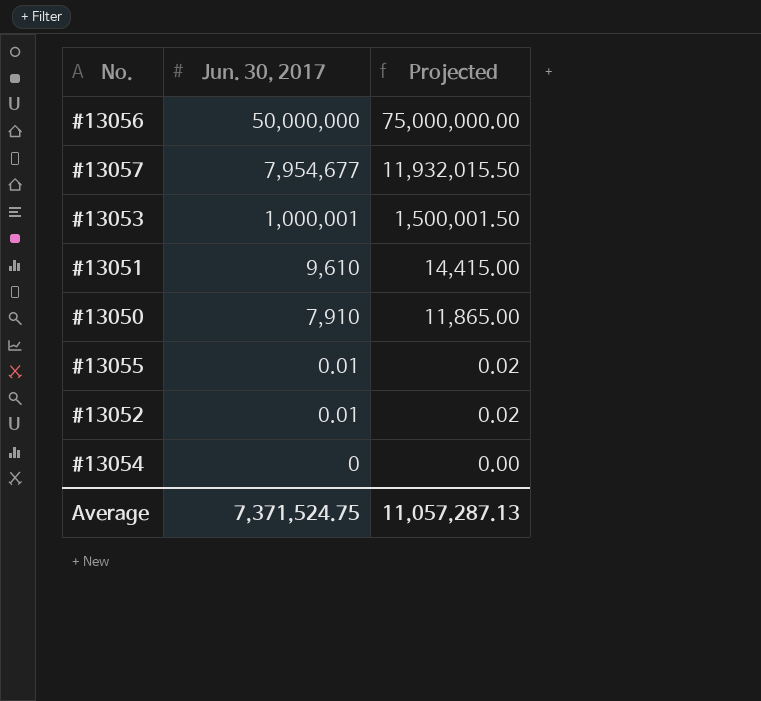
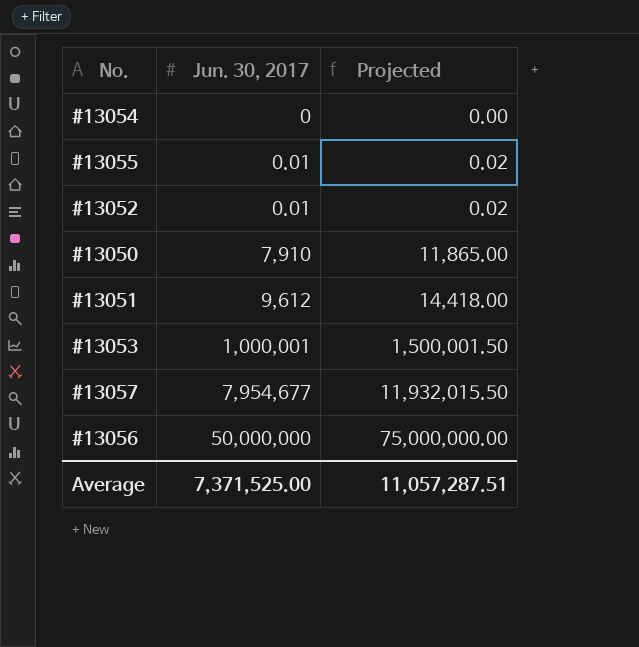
row order: Jun. 30, 2017 descending -> Jun. 30, 2017 ascending
#13051 | Jun. 30, 2017: 9,610 -> 9,612
#13051 | Projected: 14,415.00 -> 14,418.00
Average | Jun. 30, 2017: 7,371,524.75 -> 7,371,525.00
Average | Projected: 11,057,287.13 -> 11,057,287.51

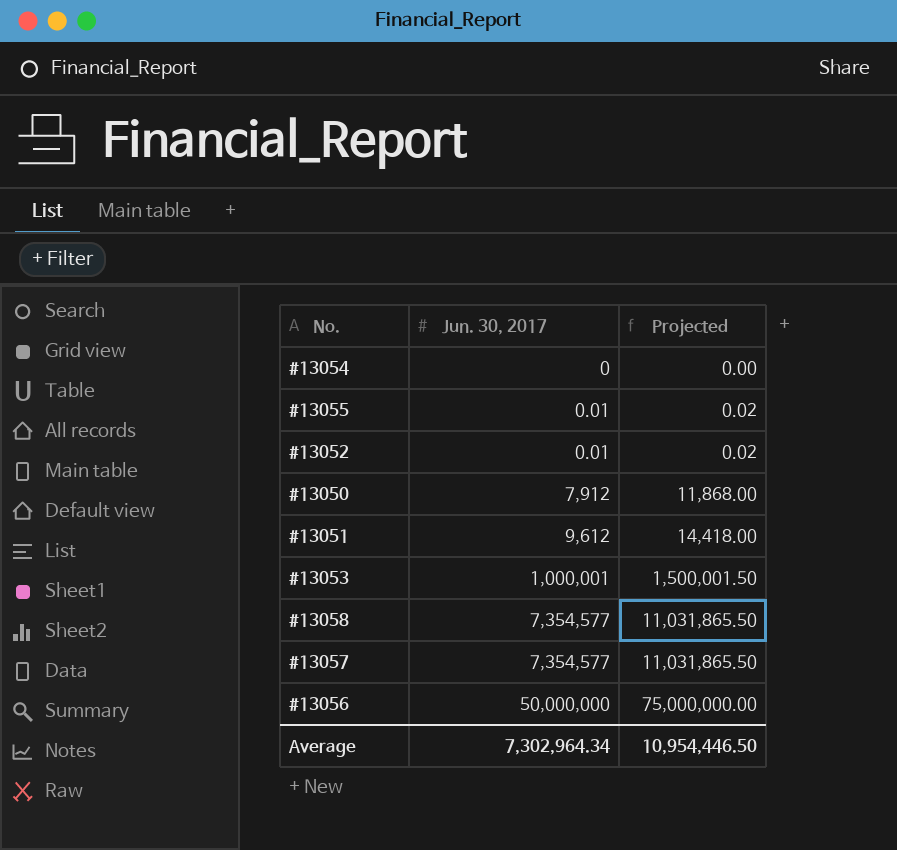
#13050 | Jun. 30, 2017: 7,910 -> 7,912
#13050 | Projected: 11,865.00 -> 11,868.00
row #13058: none -> 7,354,577 | 11,031,865.50
#13057 | Jun. 30, 2017: 7,954,677 -> 7,354,577
#13057 | Projected: 11,932,015.50 -> 11,031,865.50
Average | Jun. 30, 2017: 7,371,525.00 -> 7,302,964.34
Average | Projected: 11,057,287.51 -> 10,954,446.50

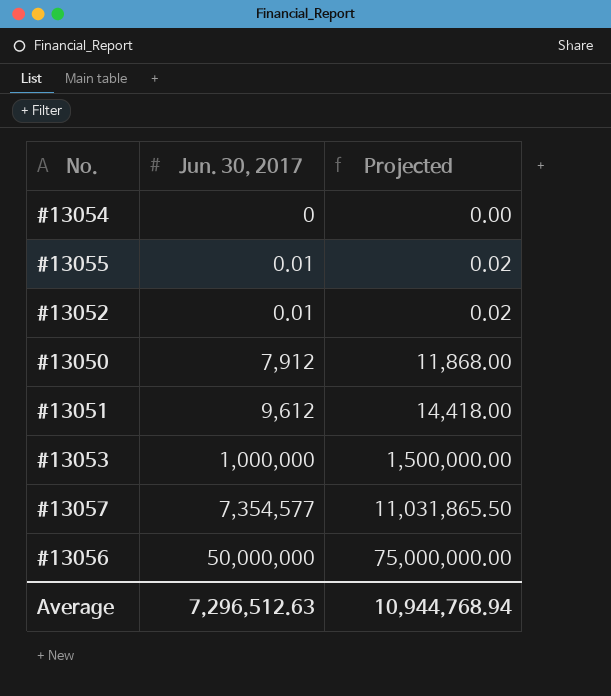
row #13058: 7,354,577 | 11,031,865.50 -> none
#13053 | Jun. 30, 2017: 1,000,001 -> 1,000,000
#13053 | Projected: 1,500,001.50 -> 1,500,000.00
Average | Jun. 30, 2017: 7,302,964.34 -> 7,296,512.63
Average | Projected: 10,954,446.50 -> 10,944,768.94

